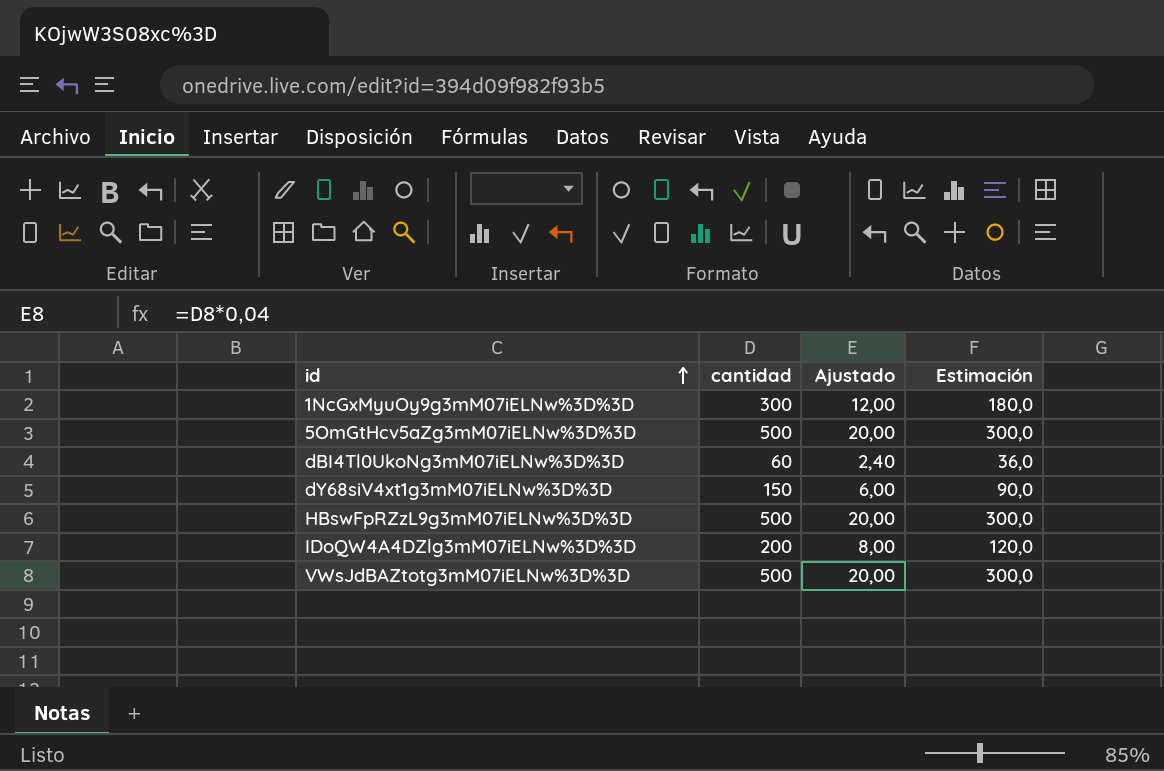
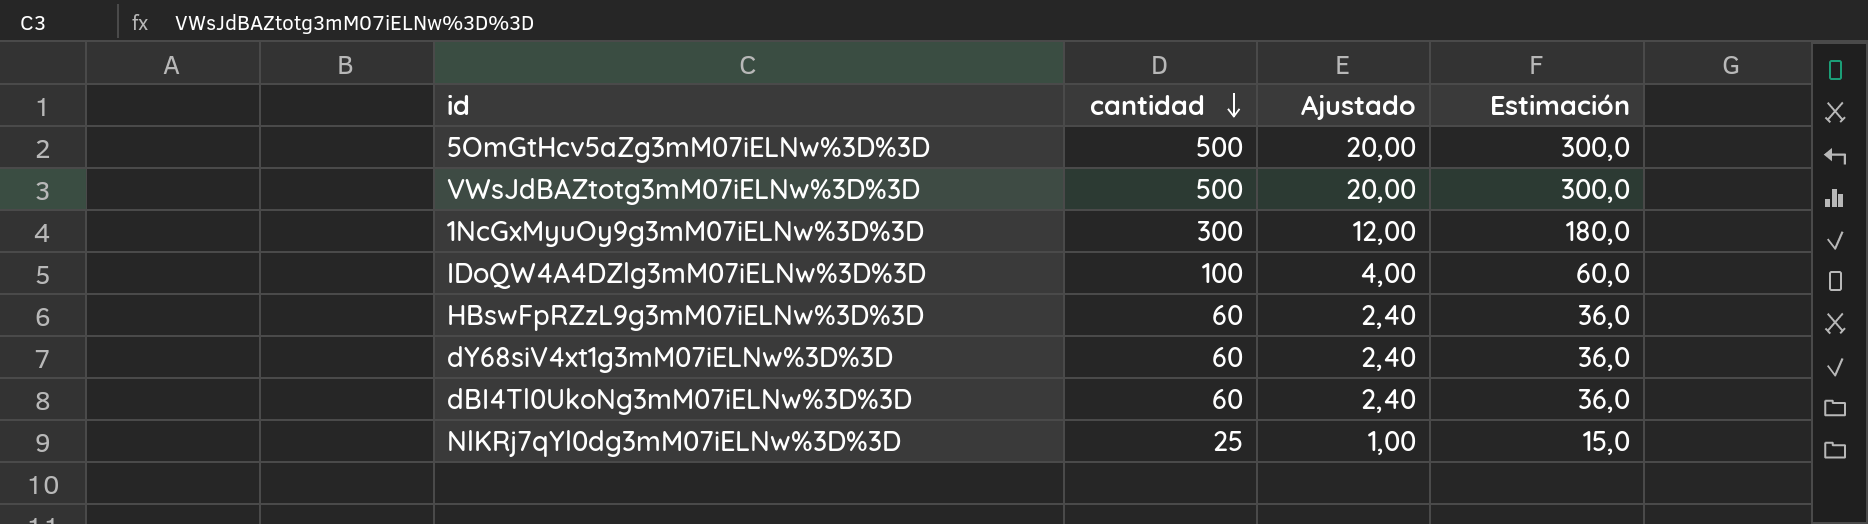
row order: id ascending -> cantidad descending
IDoQW4A4DZlg3mM07iELNw%3D%3D | cantidad: 200 -> 100
IDoQW4A4DZlg3mM07iELNw%3D%3D | Ajustado: 8,00 -> 4,00
IDoQW4A4DZlg3mM07iELNw%3D%3D | Estimación: 120,0 -> 60,0
HBswFpRZzL9g3mM07iELNw%3D%3D | cantidad: 500 -> 60
HBswFpRZzL9g3mM07iELNw%3D%3D | Ajustado: 20,00 -> 2,40
HBswFpRZzL9g3mM07iELNw%3D%3D | Estimación: 300,0 -> 36,0
dY68siV4xt1g3mM07iELNw%3D%3D | cantidad: 150 -> 60
dY68siV4xt1g3mM07iELNw%3D%3D | Ajustado: 6,00 -> 2,40
dY68siV4xt1g3mM07iELNw%3D%3D | Estimación: 90,0 -> 36,0
row NlKRj7qYl0dg3mM07iELNw%3D%3D: none -> 25 | 1,00 | 15,0

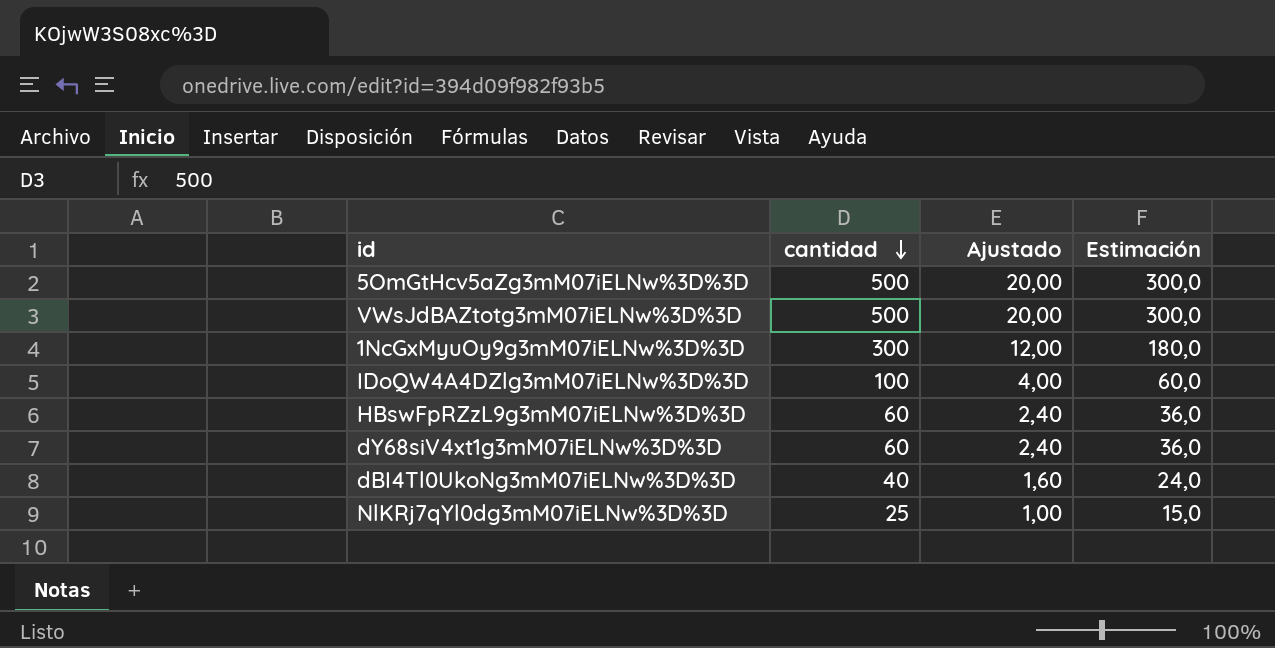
dBI4Tl0UkoNg3mM07iELNw%3D%3D | cantidad: 60 -> 40
dBI4Tl0UkoNg3mM07iELNw%3D%3D | Ajustado: 2,40 -> 1,60
dBI4Tl0UkoNg3mM07iELNw%3D%3D | Estimación: 36,0 -> 24,0

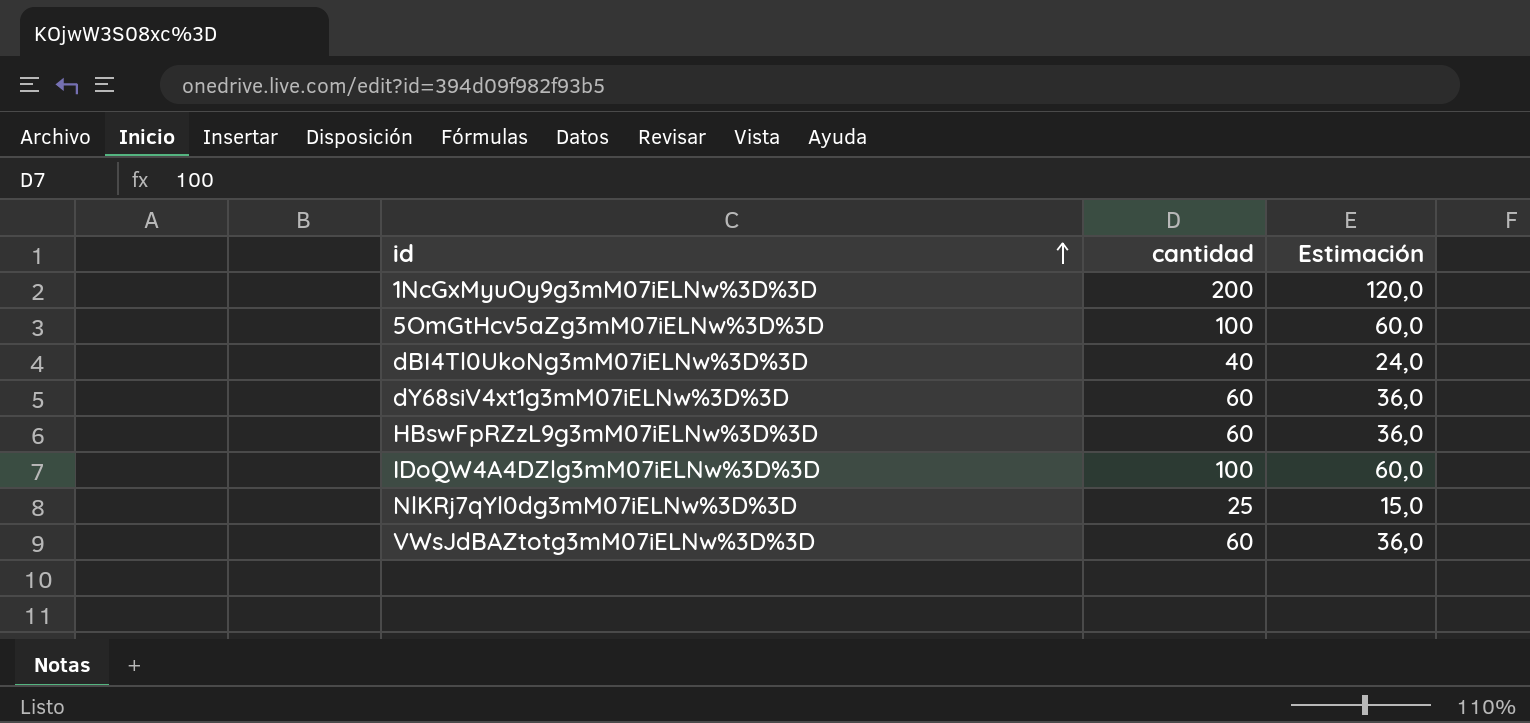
row order: cantidad descending -> id ascending
column Ajustado | formula: [cantidad] * 0,04 -> none
1NcGxMyuOy9g3mM07iELNw%3D%3D | cantidad: 300 -> 200
1NcGxMyuOy9g3mM07iELNw%3D%3D | Estimación: 180,0 -> 120,0
5OmGtHcv5aZg3mM07iELNw%3D%3D | cantidad: 500 -> 100
5OmGtHcv5aZg3mM07iELNw%3D%3D | Estimación: 300,0 -> 60,0
VWsJdBAZtotg3mM07iELNw%3D%3D | cantidad: 500 -> 60
VWsJdBAZtotg3mM07iELNw%3D%3D | Estimación: 300,0 -> 36,0

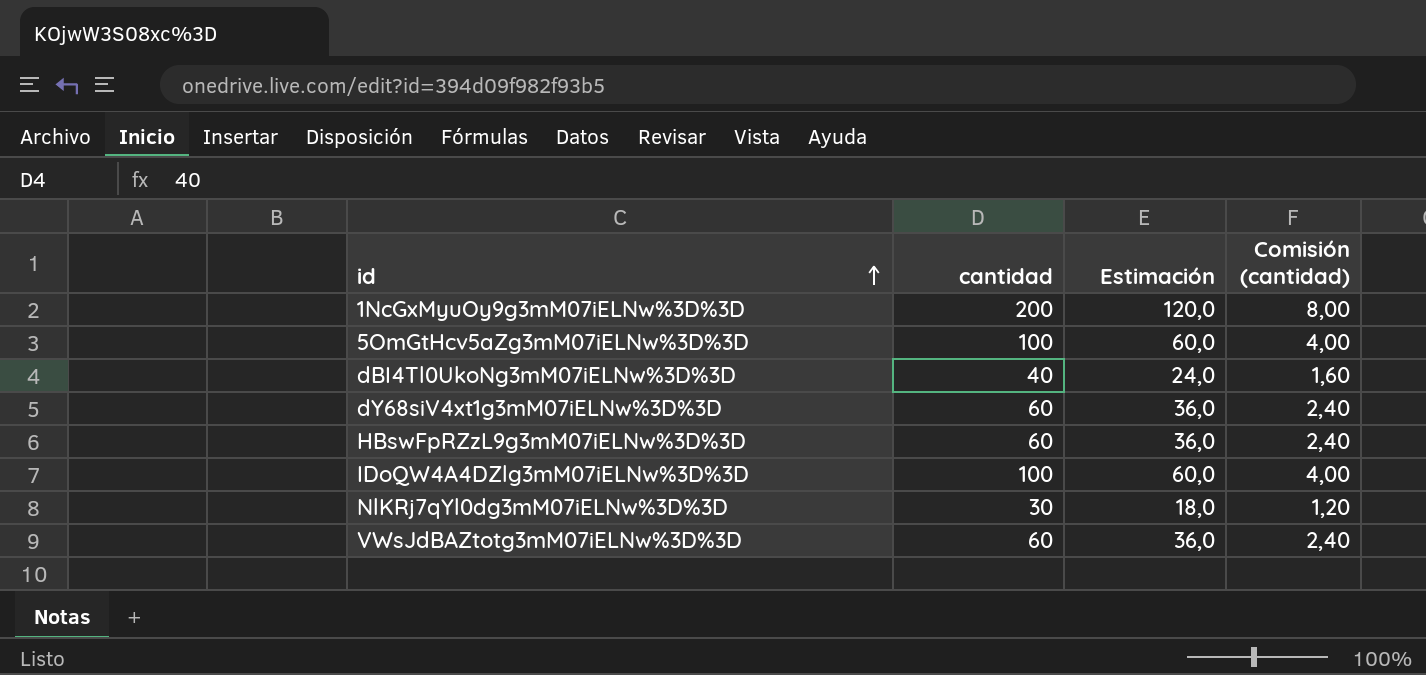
column Comisión (cantidad) | formula: none -> [cantidad] * 0,04
NlKRj7qYl0dg3mM07iELNw%3D%3D | cantidad: 25 -> 30
NlKRj7qYl0dg3mM07iELNw%3D%3D | Estimación: 15,0 -> 18,0

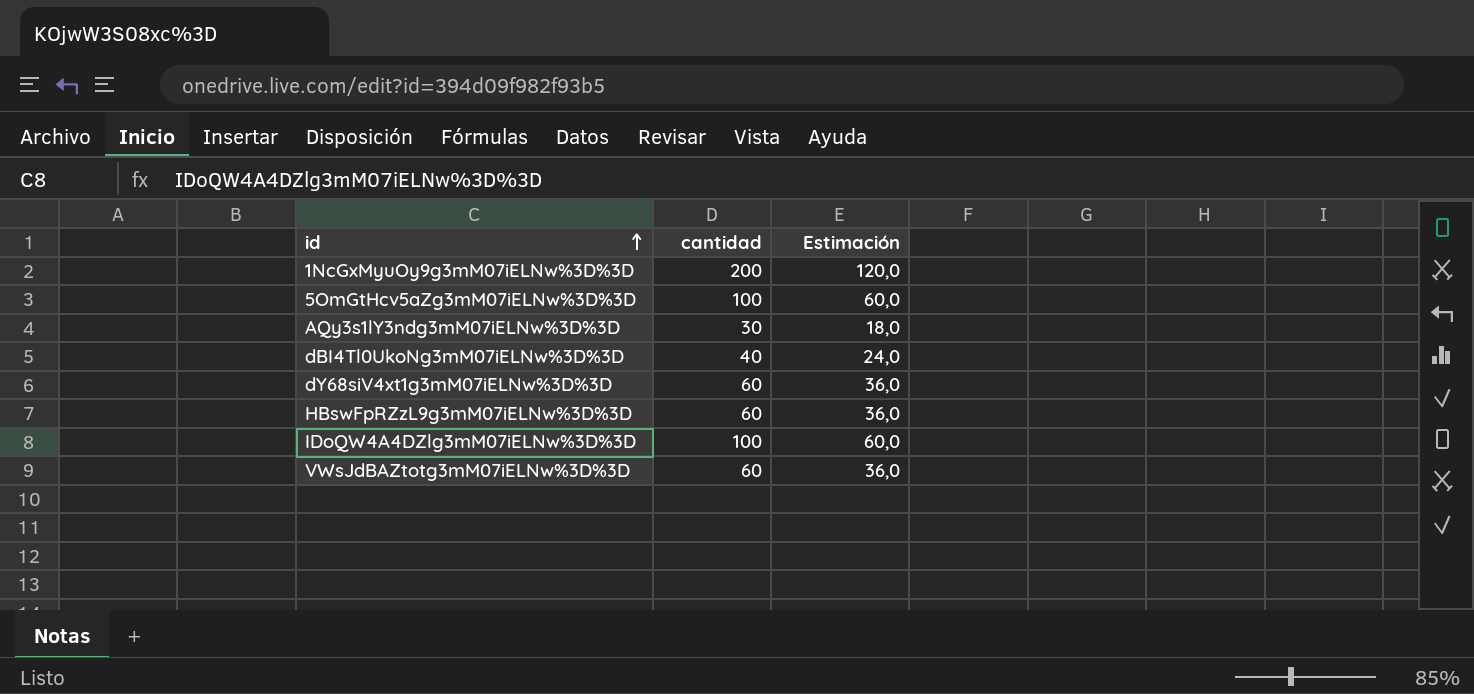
column Comisión (cantidad) | formula: [cantidad] * 0,04 -> none
row NlKRj7qYl0dg3mM07iELNw%3D%3D: 30 | 18,0 | 1,20 -> none
row AQy3s1lY3ndg3mM07iELNw%3D%3D: none -> 30 | 18,0

